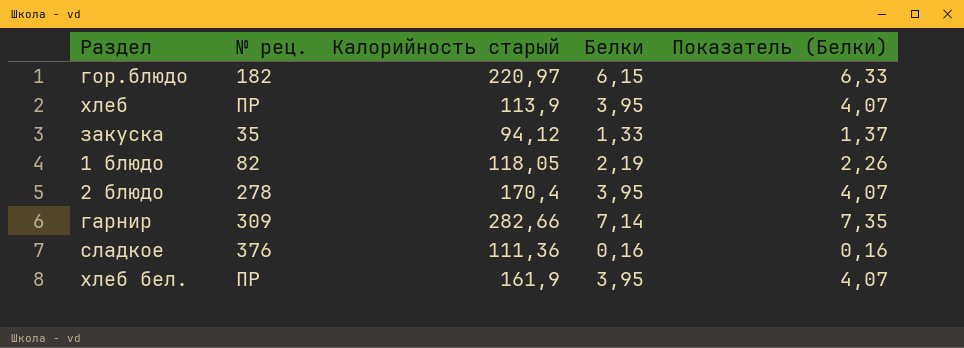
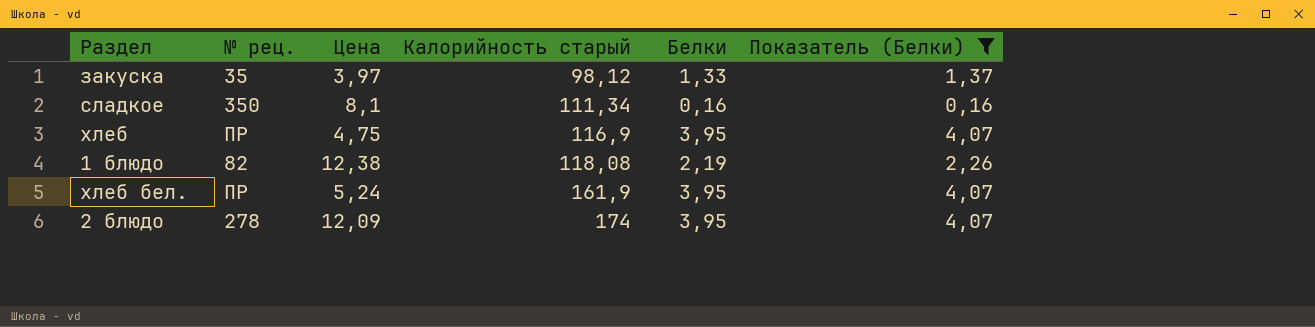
filter: none -> Показатель (Белки) <= 4,07
row order: none -> Калорийность старый ascending
column Цена | position: none -> 3
закуска | Калорийность старый: 94,12 -> 98,12
сладкое | № рец.: 376 -> 350
сладкое | Калорийность старый: 111,36 -> 111,34
хлеб | Калорийность старый: 113,9 -> 116,9
1 блюдо | Калорийность старый: 118,05 -> 118,08
2 блюдо | Калорийность старый: 170,4 -> 174

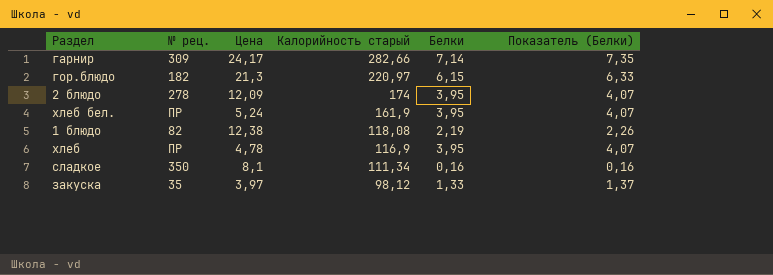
filter: Показатель (Белки) <= 4,07 -> none
row order: Калорийность старый ascending -> Калорийность старый descending
хлеб | Цена: 4,75 -> 4,78

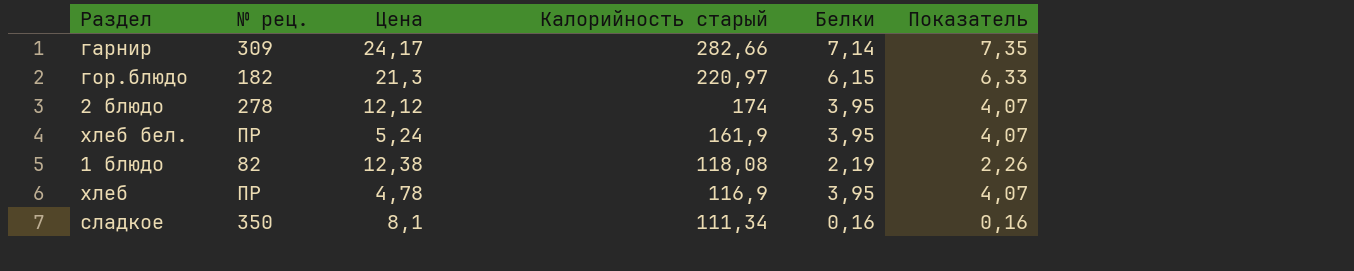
column name: Показатель (Белки) -> Показатель
row закуска: 35 | 3,97 | 98,12 | 1,33 | 1,37 -> none
2 блюдо | Цена: 12,09 -> 12,12

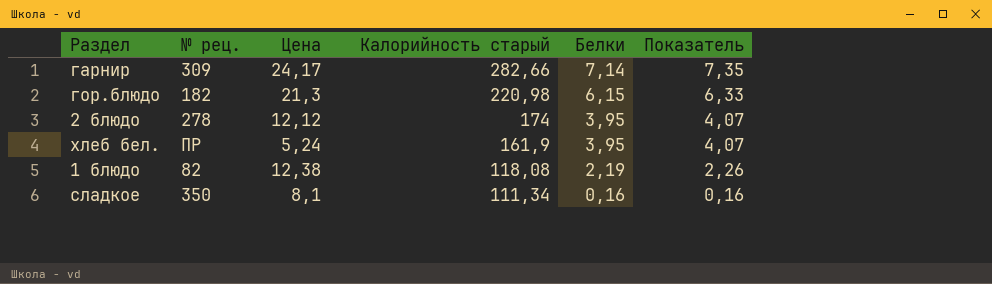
row хлеб: ПР | 4,78 | 116,9 | 3,95 | 4,07 -> none
гор.блюдо | Калорийность старый: 220,97 -> 220,98

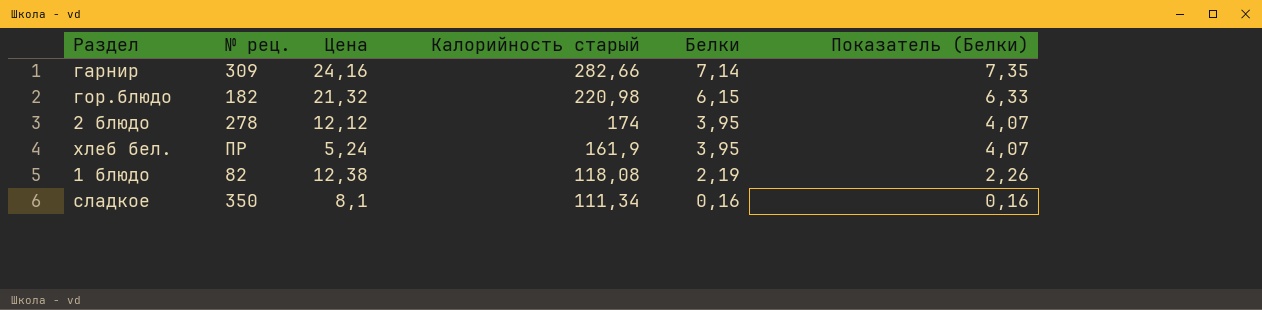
column name: Показатель -> Показатель (Белки)
гарнир | Цена: 24,17 -> 24,16
гор.блюдо | Цена: 21,3 -> 21,32

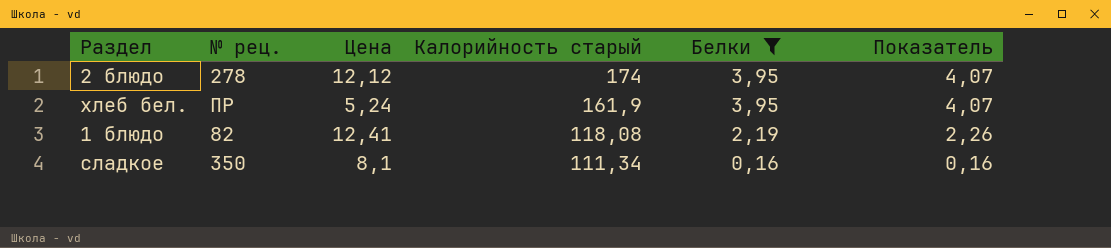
filter: none -> Белки <= 3,95
column name: Показатель (Белки) -> Показатель
1 блюдо | Цена: 12,38 -> 12,41

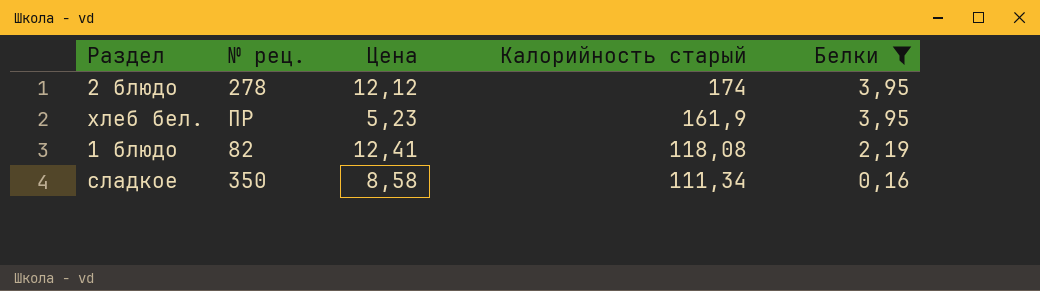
column Показатель | formula: [Белки] * 1,03 -> none
хлеб бел. | Цена: 5,24 -> 5,23
сладкое | Цена: 8,1 -> 8,58

